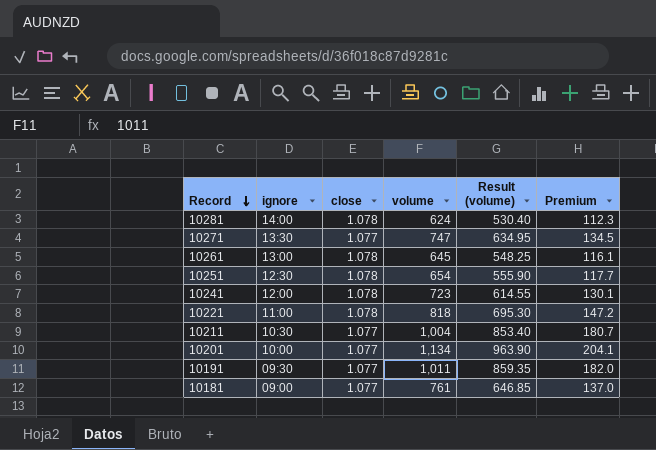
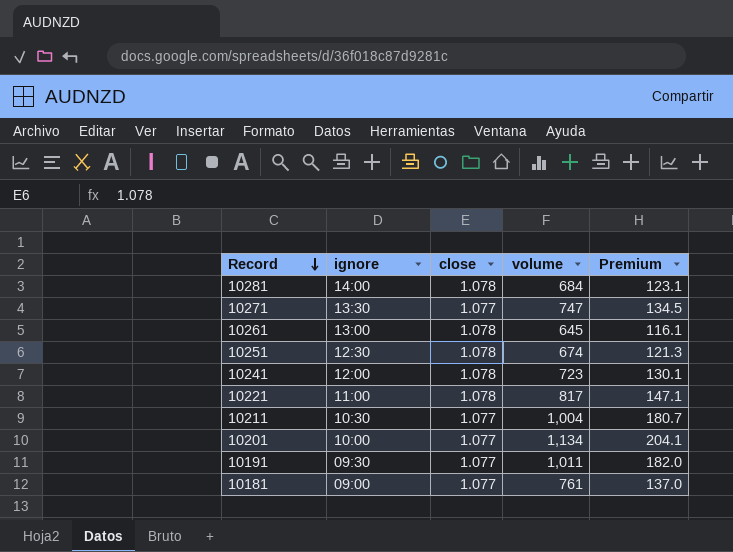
column Result (volume) | formula: [volume] * 0.85 -> none
10281 | volume: 624 -> 684
10281 | Premium: 112.3 -> 123.1
10251 | volume: 654 -> 674
10251 | Premium: 117.7 -> 121.3
10221 | volume: 818 -> 817
10221 | Premium: 147.2 -> 147.1

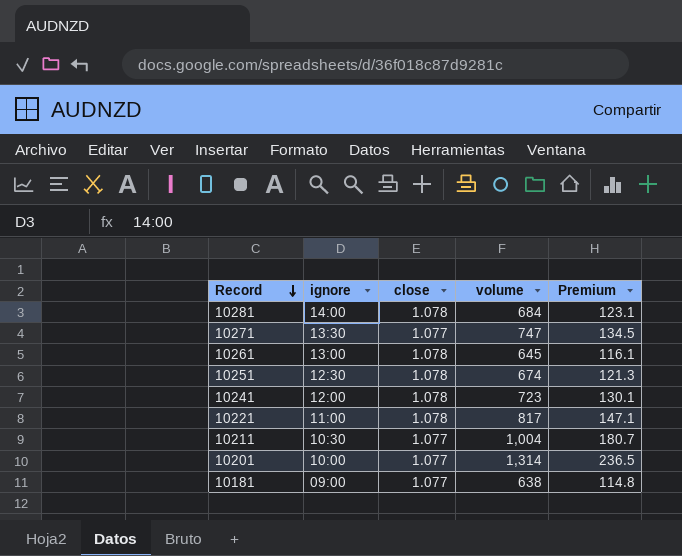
row 10191: 09:30 | 1.077 | 1,011 | 182.0 -> none
10201 | volume: 1,134 -> 1,314
10201 | Premium: 204.1 -> 236.5
10181 | volume: 761 -> 638
10181 | Premium: 137.0 -> 114.8

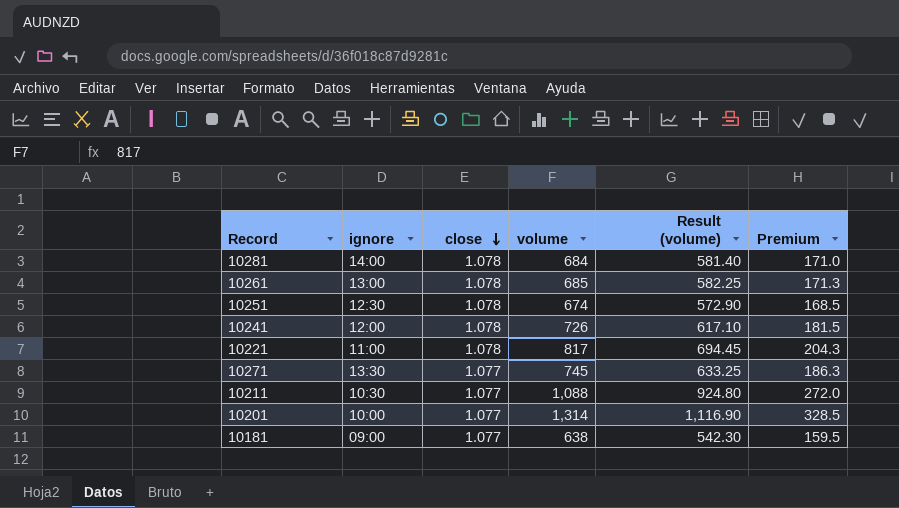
row order: Record descending -> close descending
column Result (volume) | formula: none -> [volume] * 0.85
column Premium | formula: [volume] * 0.18 -> [volume] * 0.25
10261 | volume: 645 -> 685
10241 | volume: 723 -> 726
10271 | volume: 747 -> 745
10211 | volume: 1,004 -> 1,088

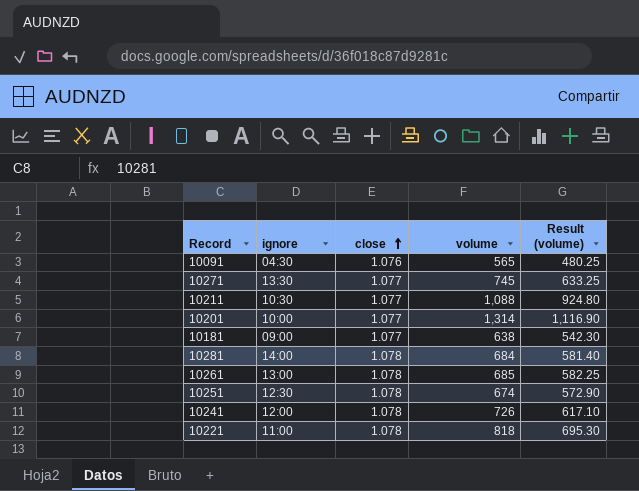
row order: close descending -> close ascending
column Premium | formula: [volume] * 0.25 -> none
row 10091: none -> 04:30 | 1.076 | 565 | 480.25
10221 | volume: 817 -> 818
10221 | Result (volume): 694.45 -> 695.30

